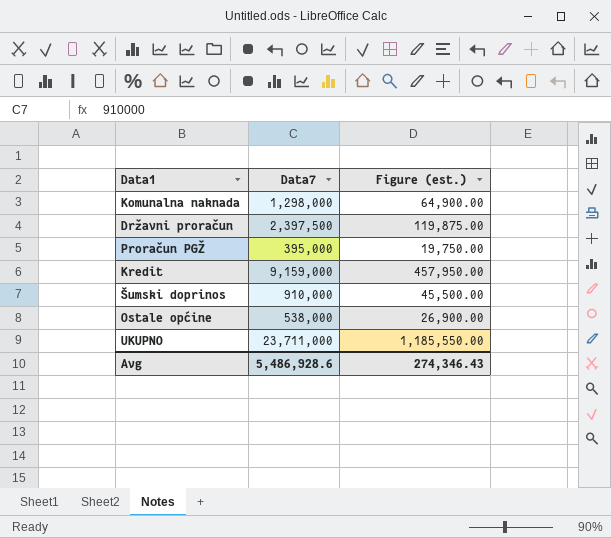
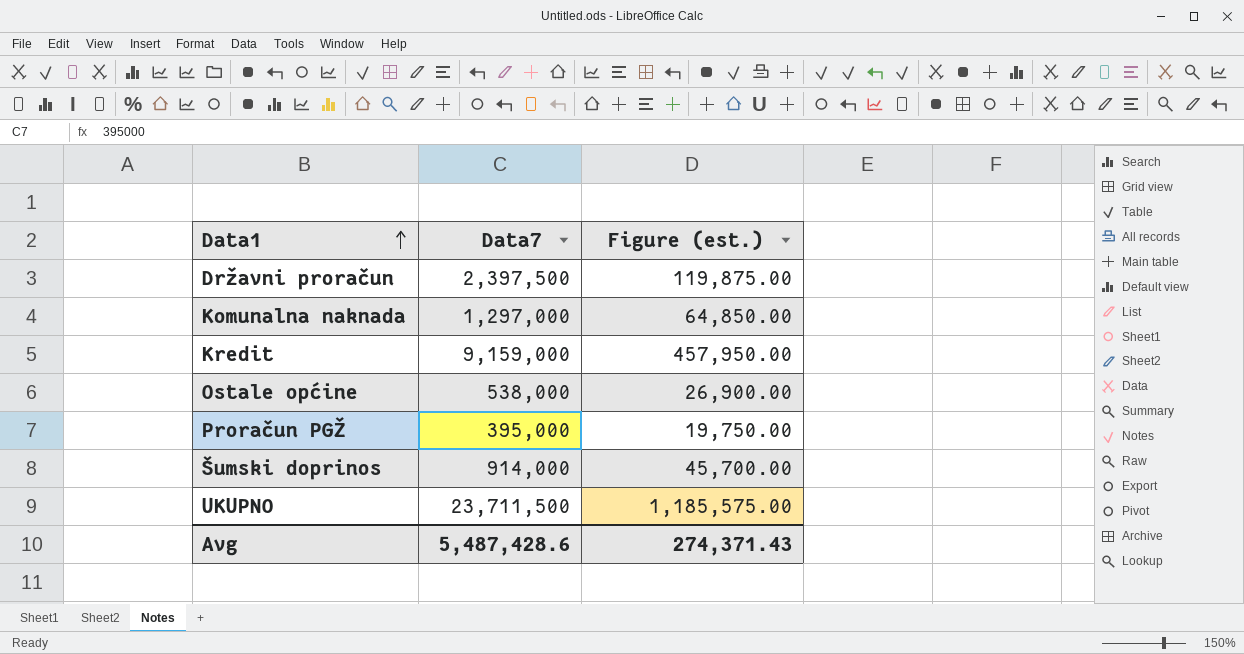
row order: none -> Data1 ascending
Komunalna naknada | Data7: 1,298,000 -> 1,297,000
Komunalna naknada | Figure (est.): 64,900.00 -> 64,850.00
Šumski doprinos | Data7: 910,000 -> 914,000
Šumski doprinos | Figure (est.): 45,500.00 -> 45,700.00
UKUPNO | Data7: 23,711,000 -> 23,711,500
UKUPNO | Figure (est.): 1,185,550.00 -> 1,185,575.00
Avg | Data7: 5,486,928.6 -> 5,487,428.6
Avg | Figure (est.): 274,346.43 -> 274,371.43

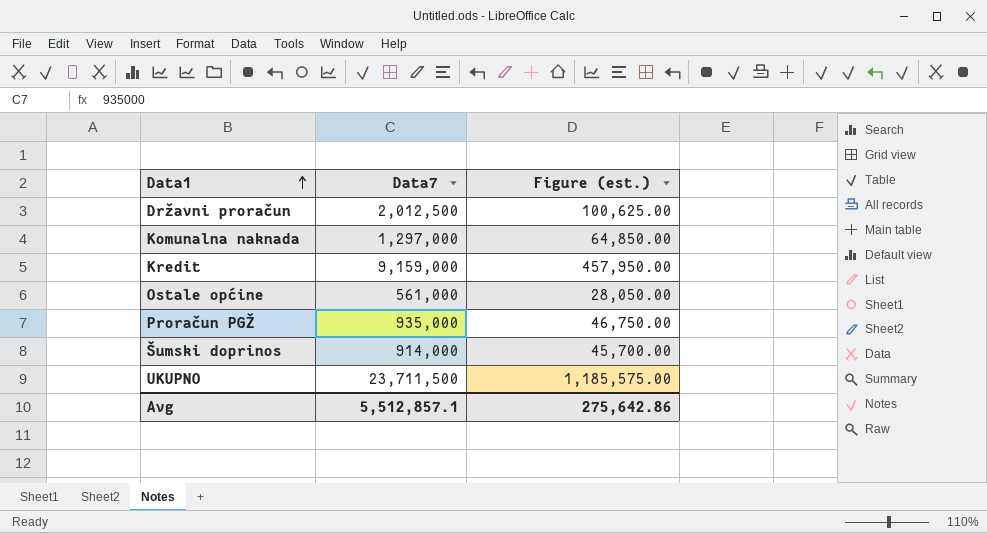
Državni proračun | Data7: 2,397,500 -> 2,012,500
Državni proračun | Figure (est.): 119,875.00 -> 100,625.00
Ostale općine | Data7: 538,000 -> 561,000
Ostale općine | Figure (est.): 26,900.00 -> 28,050.00
Proračun PGŽ | Data7: 395,000 -> 935,000
Proračun PGŽ | Figure (est.): 19,750.00 -> 46,750.00
Avg | Data7: 5,487,428.6 -> 5,512,857.1
Avg | Figure (est.): 274,371.43 -> 275,642.86

